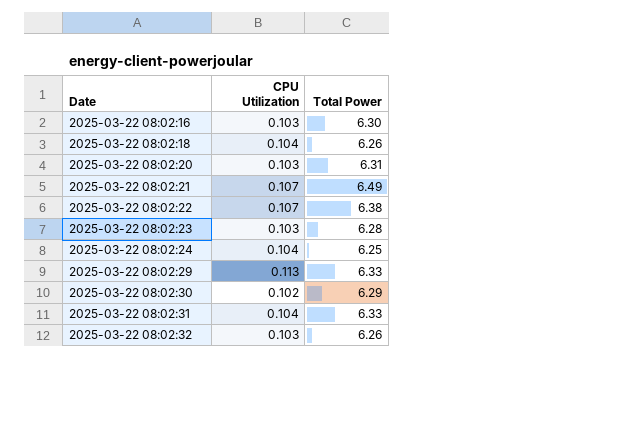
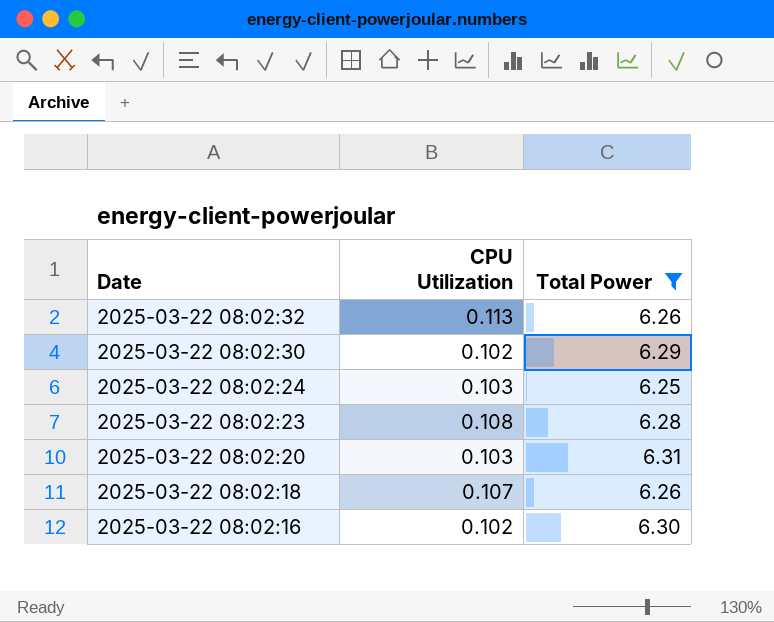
filter: none -> Total Power <= 6.31
row order: Date ascending -> Date descending
2025-03-22 08:02:32 | CPU Utilization: 0.103 -> 0.113
2025-03-22 08:02:24 | CPU Utilization: 0.104 -> 0.103
2025-03-22 08:02:23 | CPU Utilization: 0.103 -> 0.108
2025-03-22 08:02:18 | CPU Utilization: 0.104 -> 0.107
2025-03-22 08:02:16 | CPU Utilization: 0.103 -> 0.102

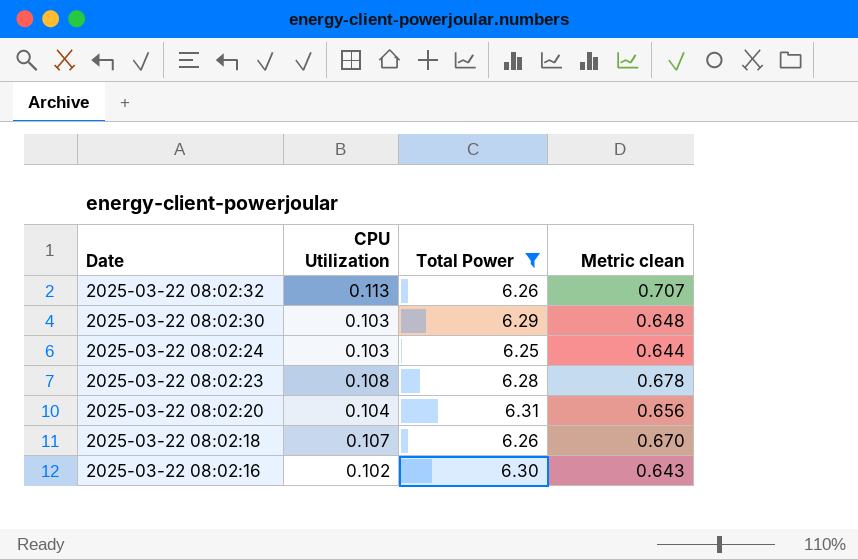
column Metric clean | formula: none -> [CPU Utilization] * [Total Power]
2025-03-22 08:02:30 | CPU Utilization: 0.102 -> 0.103
2025-03-22 08:02:20 | CPU Utilization: 0.103 -> 0.104

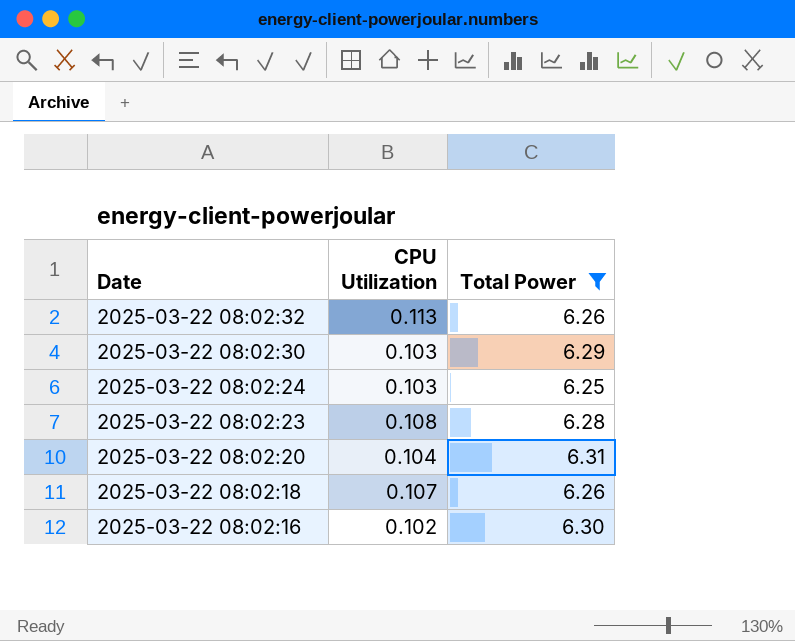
column Metric clean | formula: [CPU Utilization] * [Total Power] -> none

